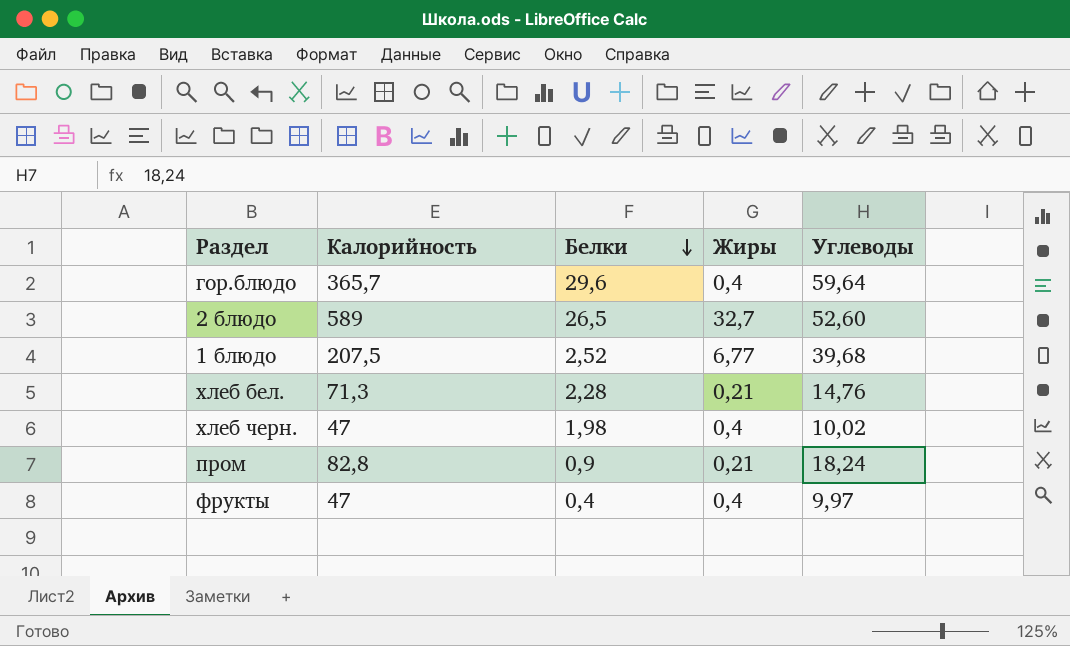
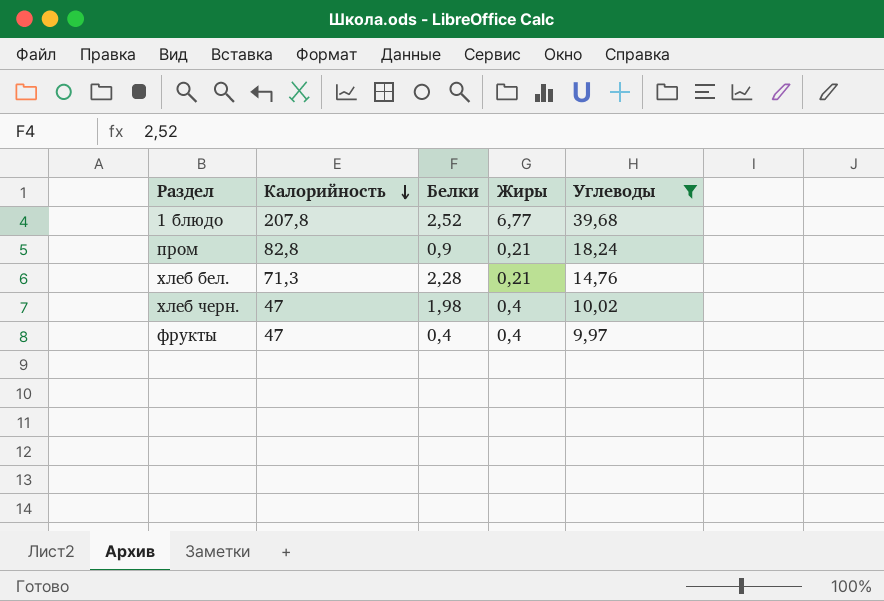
filter: none -> Углеводы <= 39,68
row order: Белки descending -> Калорийность descending
1 блюдо | Калорийность: 207,5 -> 207,8

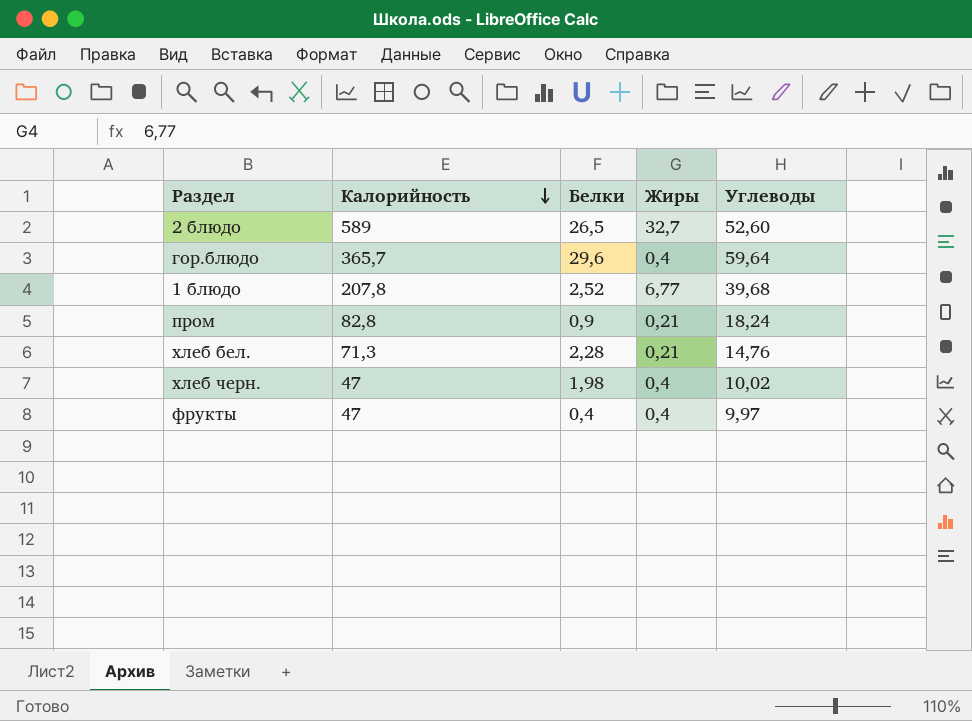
filter: Углеводы <= 39,68 -> none

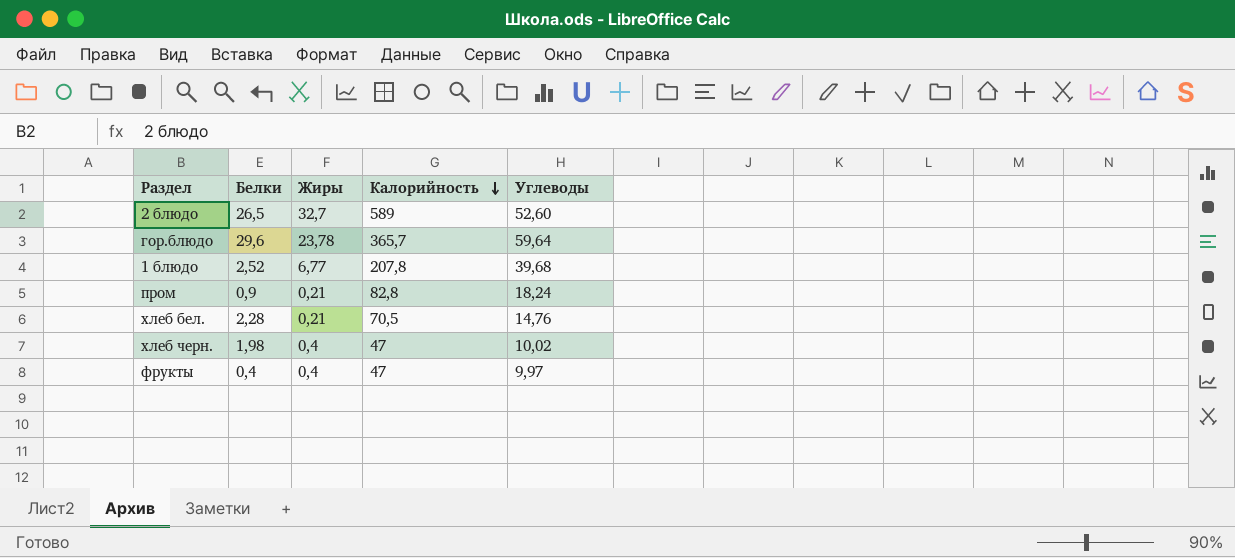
column Калорийность | position: 2 -> 4
гор.блюдо | Жиры: 0,4 -> 23,78
хлеб бел. | Калорийность: 71,3 -> 70,5

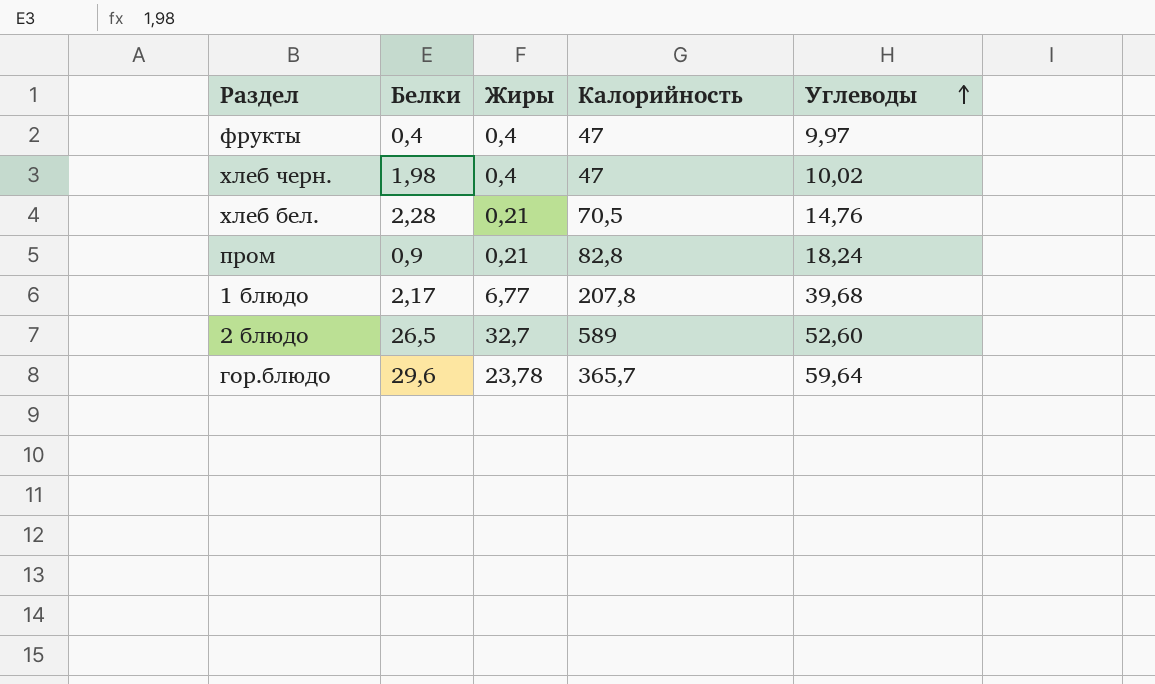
row order: Калорийность descending -> Углеводы ascending
1 блюдо | Белки: 2,52 -> 2,17

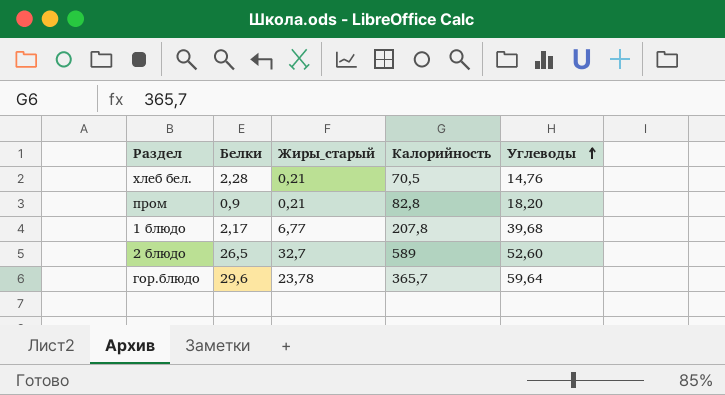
column name: Жиры -> Жиры_старый
row фрукты: 0,4 | 0,4 | 47 | 9,97 -> none
row хлеб черн.: 1,98 | 0,4 | 47 | 10,02 -> none
пром | Углеводы: 18,24 -> 18,20

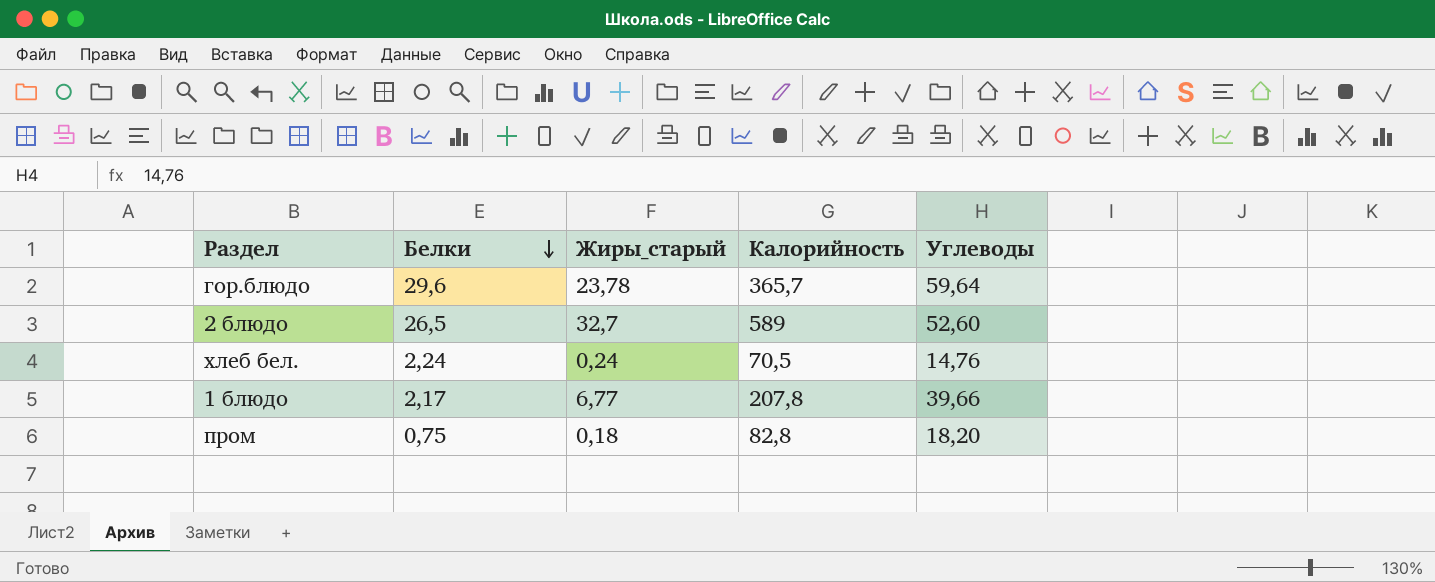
row order: Углеводы ascending -> Белки descending
хлеб бел. | Белки: 2,28 -> 2,24
хлеб бел. | Жиры_старый: 0,21 -> 0,24
1 блюдо | Углеводы: 39,68 -> 39,66
пром | Белки: 0,9 -> 0,75
пром | Жиры_старый: 0,21 -> 0,18

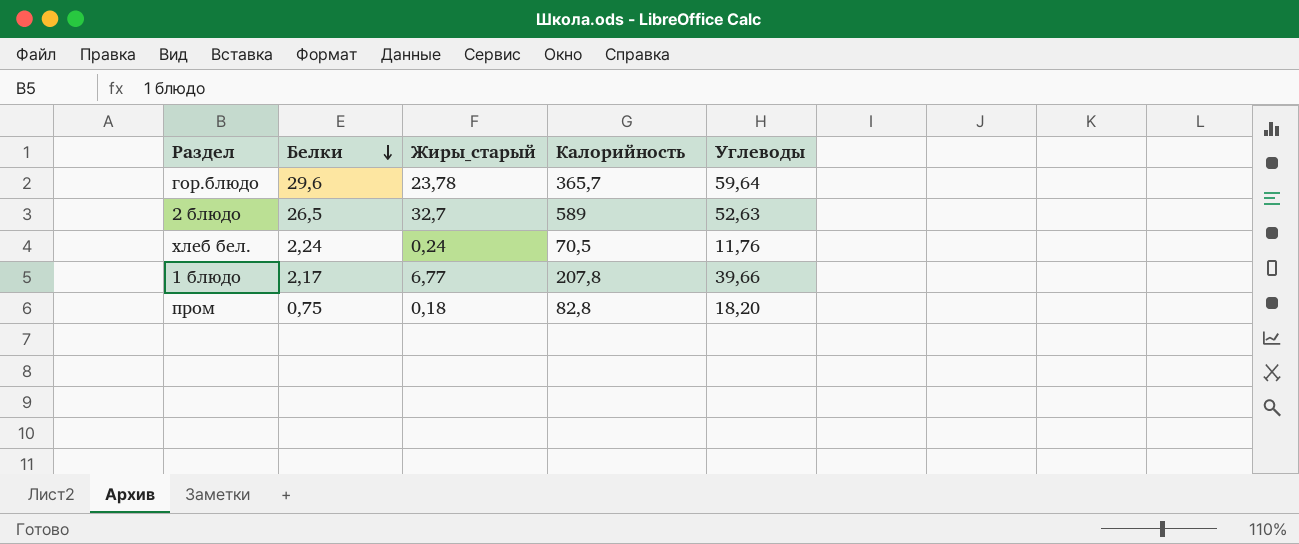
2 блюдо | Углеводы: 52,60 -> 52,63
хлеб бел. | Углеводы: 14,76 -> 11,76

